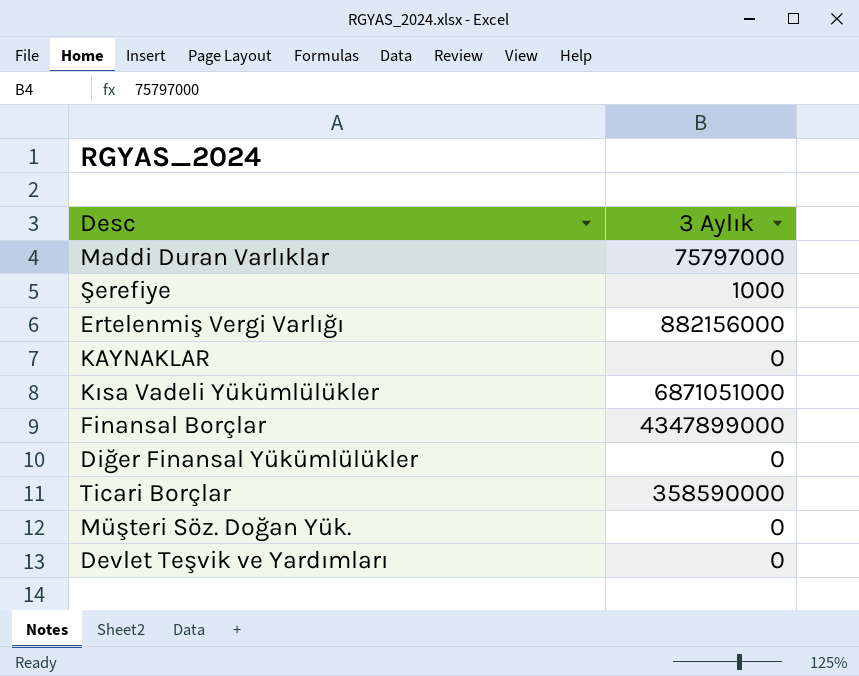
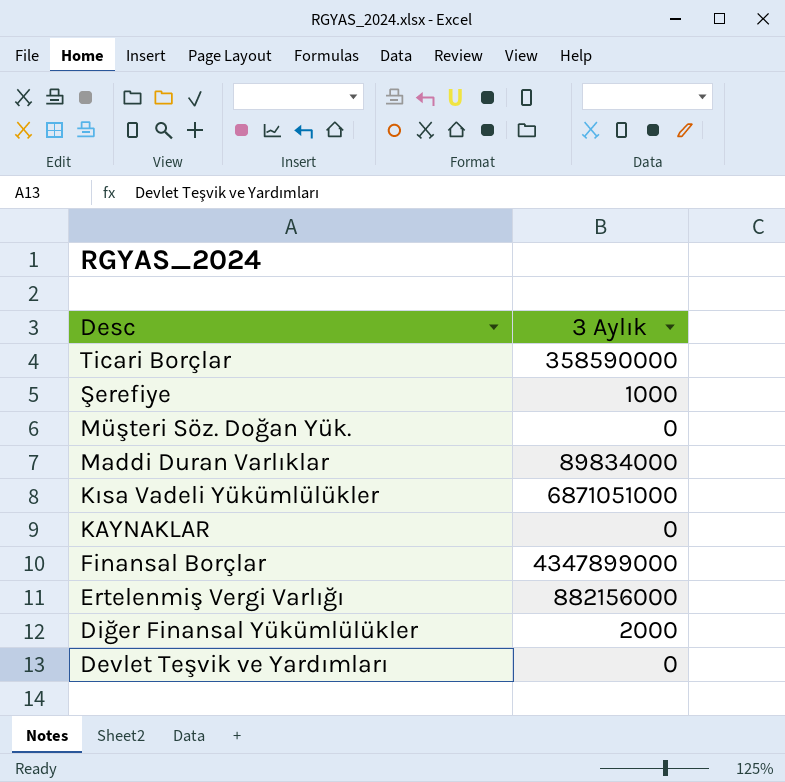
row order: none -> Desc descending
Maddi Duran Varlıklar | 3 Aylık: 75797000 -> 89834000
Diğer Finansal Yükümlülükler | 3 Aylık: 0 -> 2000

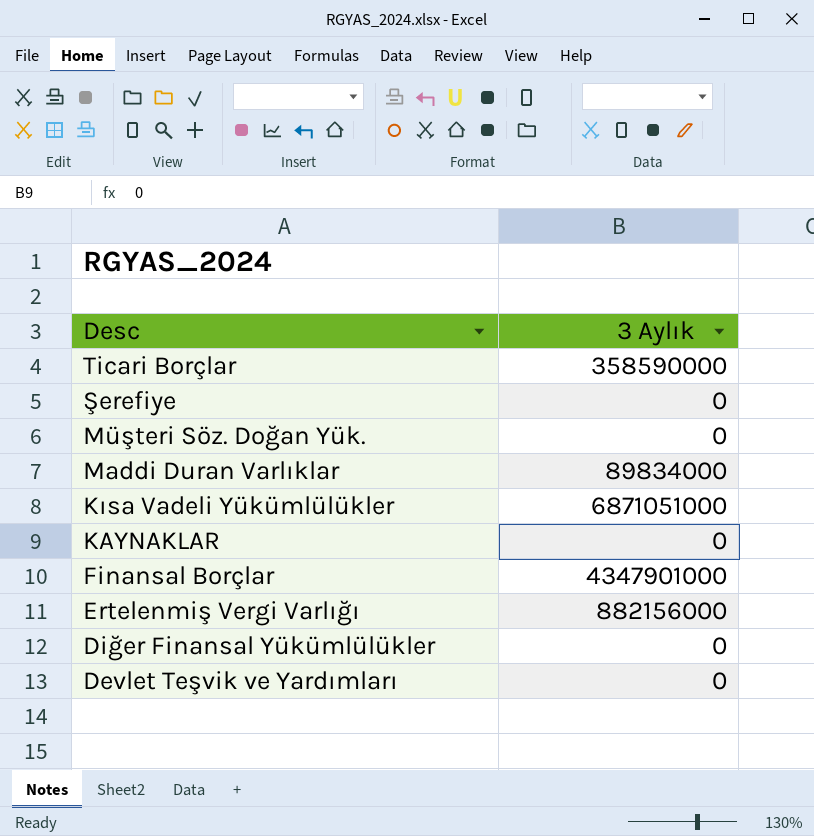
Şerefiye | 3 Aylık: 1000 -> 0
Finansal Borçlar | 3 Aylık: 4347899000 -> 4347901000
Diğer Finansal Yükümlülükler | 3 Aylık: 2000 -> 0

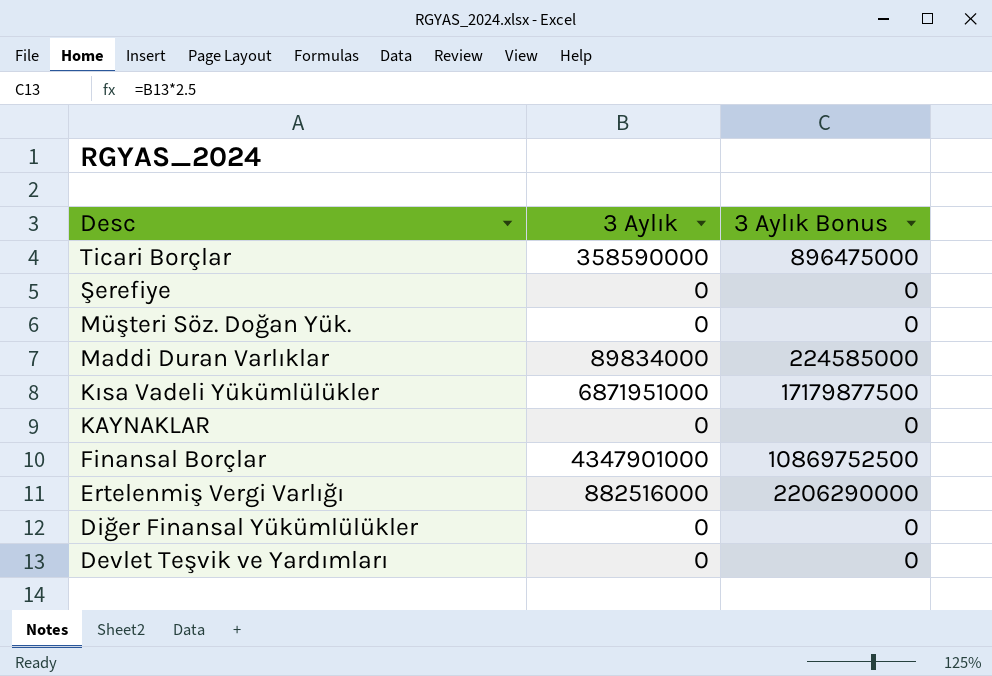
column 3 Aylık Bonus | formula: none -> [3 Aylık] * 2.5
Kısa Vadeli Yükümlülükler | 3 Aylık: 6871051000 -> 6871951000
Ertelenmiş Vergi Varlığı | 3 Aylık: 882156000 -> 882516000

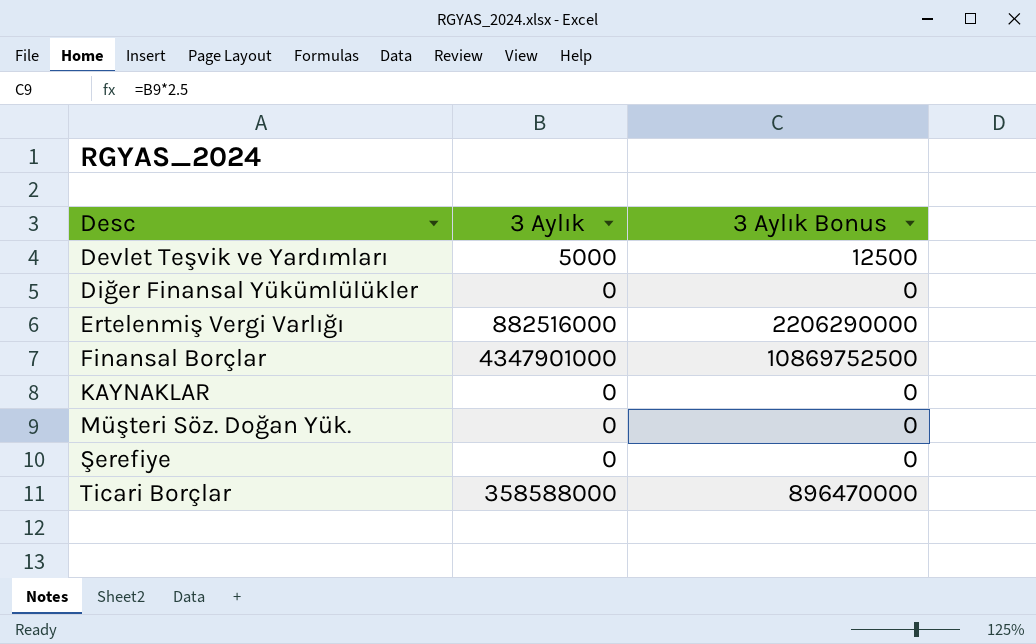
row order: Desc descending -> Desc ascending
row Maddi Duran Varlıklar: 89834000 | 224585000 -> none
row Kısa Vadeli Yükümlülükler: 6871951000 | 17179877500 -> none
Devlet Teşvik ve Yardımları | 3 Aylık: 0 -> 5000
Devlet Teşvik ve Yardımları | 3 Aylık Bonus: 0 -> 12500
Ticari Borçlar | 3 Aylık: 358590000 -> 358588000
Ticari Borçlar | 3 Aylık Bonus: 896475000 -> 896470000

